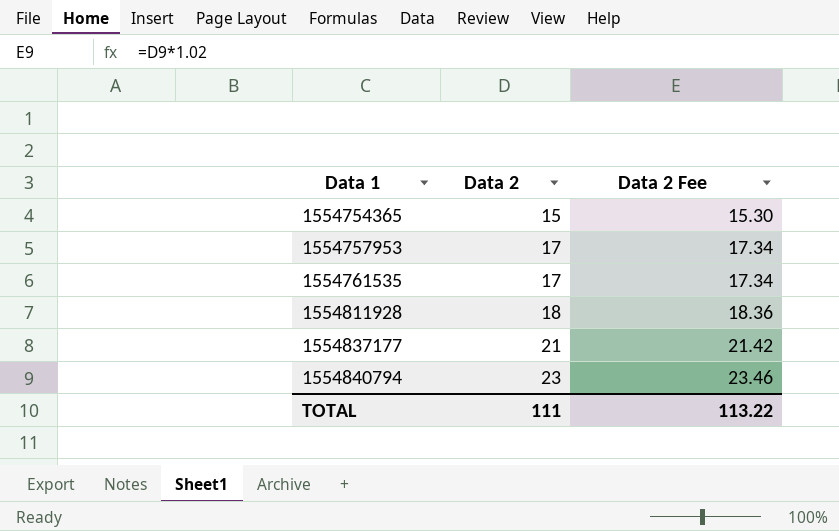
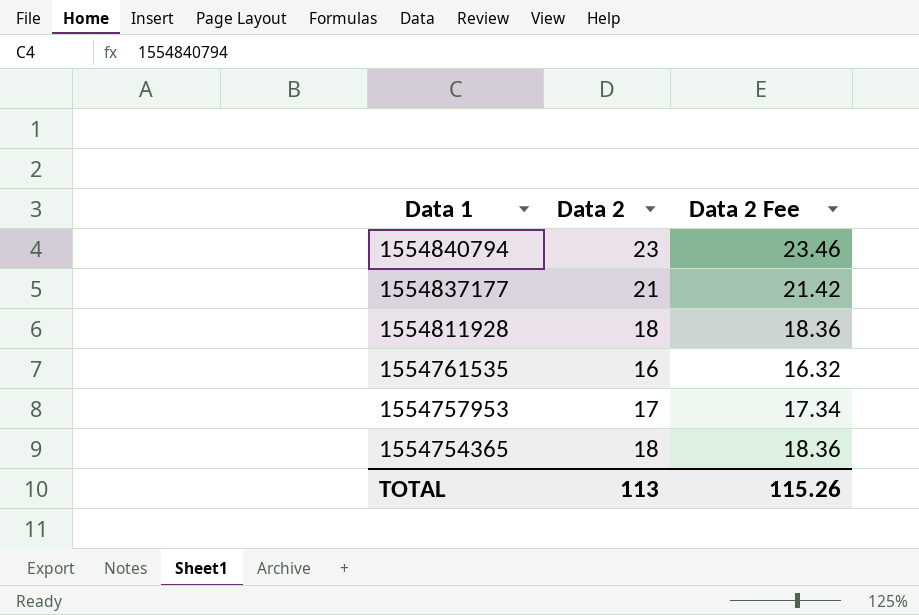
row order: Data 1 ascending -> Data 1 descending
1554761535 | Data 2: 17 -> 16
1554761535 | Data 2 Fee: 17.34 -> 16.32
1554754365 | Data 2: 15 -> 18
1554754365 | Data 2 Fee: 15.30 -> 18.36
TOTAL | Data 2: 111 -> 113
TOTAL | Data 2 Fee: 113.22 -> 115.26

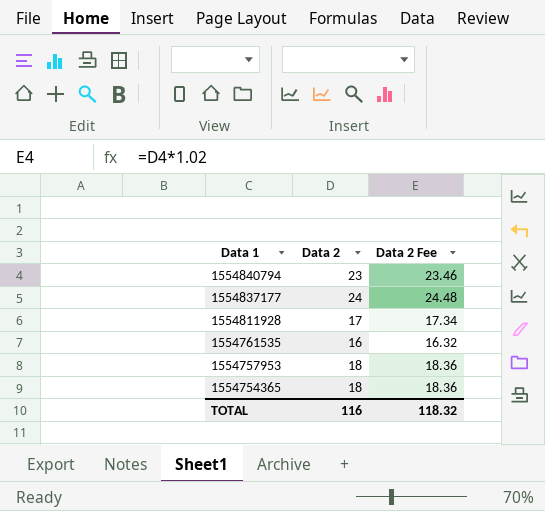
1554837177 | Data 2: 21 -> 24
1554837177 | Data 2 Fee: 21.42 -> 24.48
1554811928 | Data 2: 18 -> 17
1554811928 | Data 2 Fee: 18.36 -> 17.34
1554757953 | Data 2: 17 -> 18
1554757953 | Data 2 Fee: 17.34 -> 18.36
TOTAL | Data 2: 113 -> 116
TOTAL | Data 2 Fee: 115.26 -> 118.32

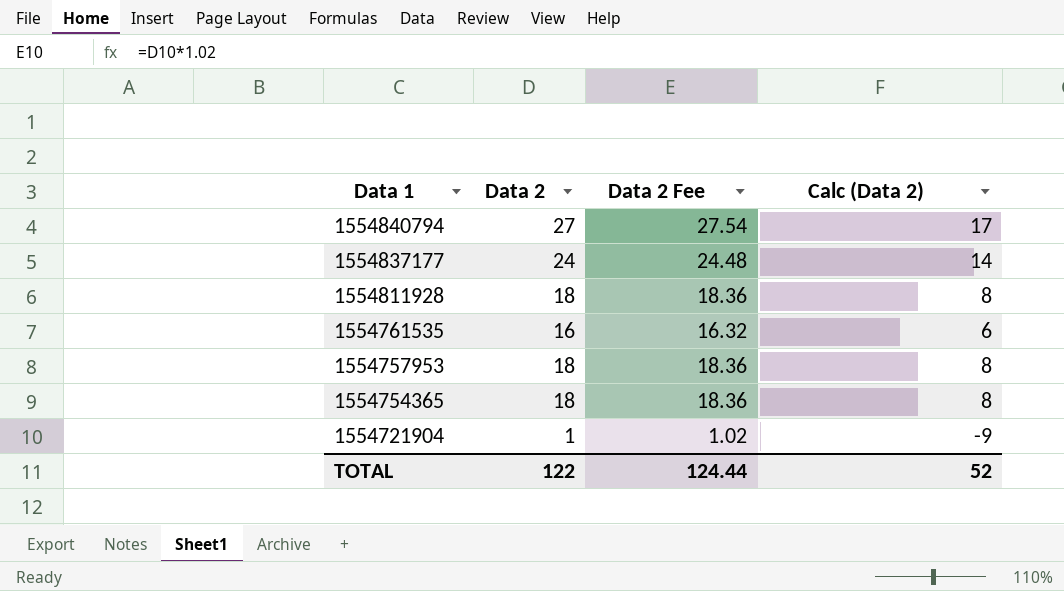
column Calc (Data 2) | formula: none -> [Data 2] - 10
1554840794 | Data 2: 23 -> 27
1554840794 | Data 2 Fee: 23.46 -> 27.54
1554811928 | Data 2: 17 -> 18
1554811928 | Data 2 Fee: 17.34 -> 18.36
row 1554721904: none -> 1 | 1.02 | -9
TOTAL | Data 2: 116 -> 122
TOTAL | Data 2 Fee: 118.32 -> 124.44

